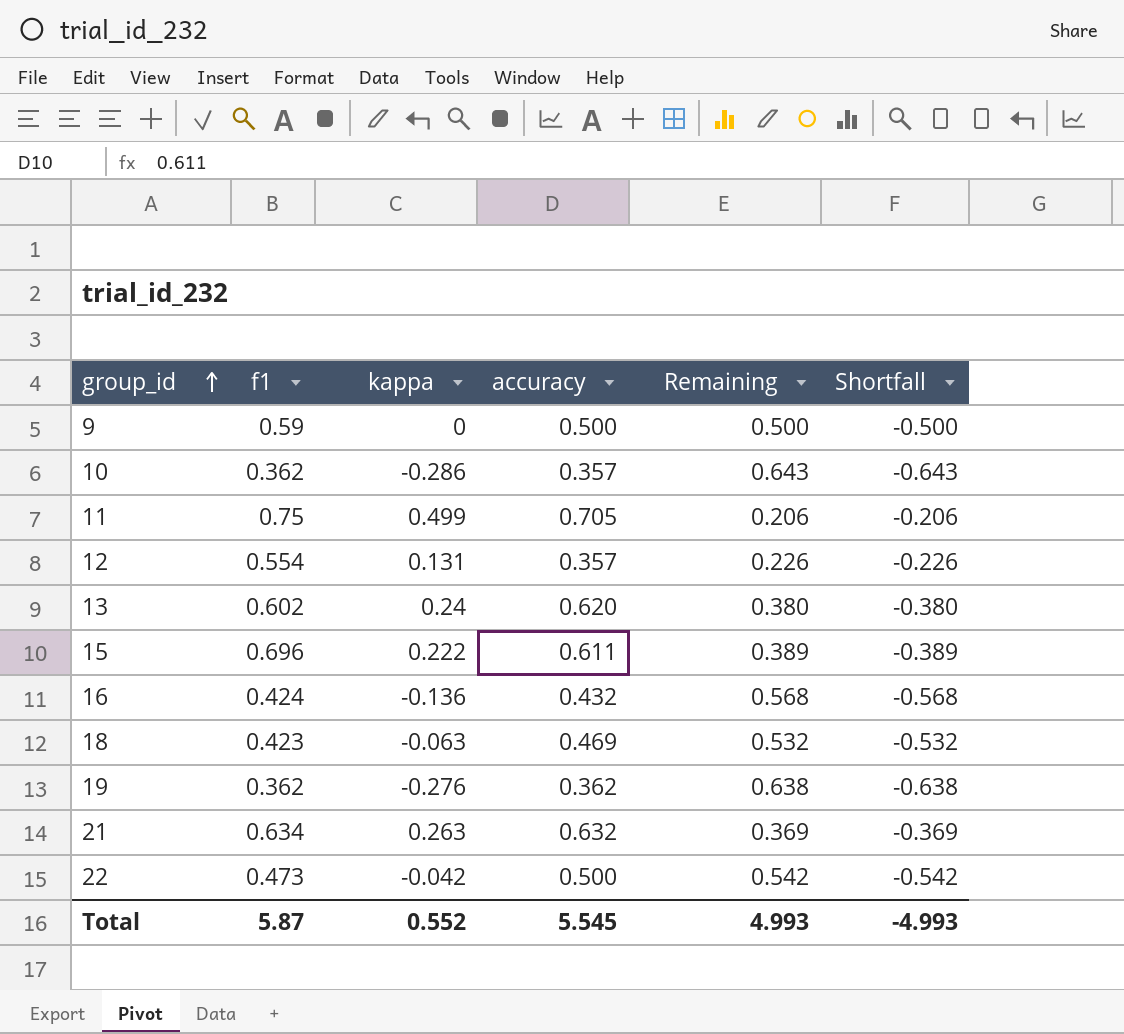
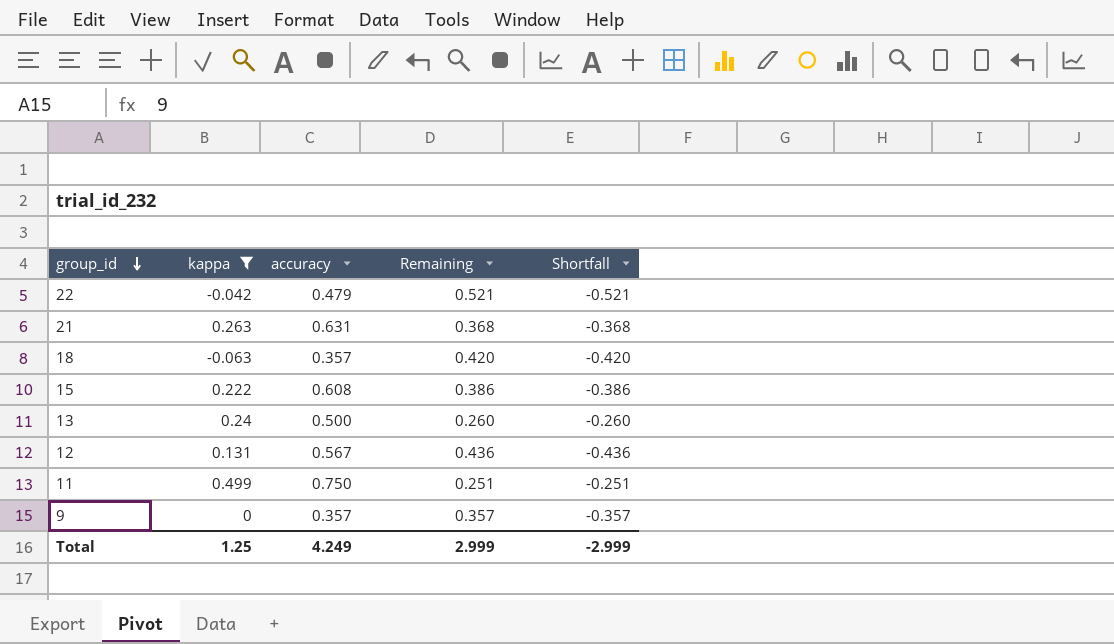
filter: none -> kappa >= -0.063
row order: group_id ascending -> group_id descending
column f1 | position: 2 -> none
22 | accuracy: 0.500 -> 0.479
22 | Remaining: 0.542 -> 0.521
22 | Shortfall: -0.542 -> -0.521
21 | accuracy: 0.632 -> 0.631
21 | Remaining: 0.369 -> 0.368
21 | Shortfall: -0.369 -> -0.368
18 | accuracy: 0.469 -> 0.357
18 | Remaining: 0.532 -> 0.420
18 | Shortfall: -0.532 -> -0.420
15 | accuracy: 0.611 -> 0.608
15 | Remaining: 0.389 -> 0.386
15 | Shortfall: -0.389 -> -0.386
13 | accuracy: 0.620 -> 0.500
13 | Remaining: 0.380 -> 0.260
13 | Shortfall: -0.380 -> -0.260
12 | accuracy: 0.357 -> 0.567
12 | Remaining: 0.226 -> 0.436
12 | Shortfall: -0.226 -> -0.436
11 | accuracy: 0.705 -> 0.750
11 | Remaining: 0.206 -> 0.251
11 | Shortfall: -0.206 -> -0.251
9 | accuracy: 0.500 -> 0.357
9 | Remaining: 0.500 -> 0.357
9 | Shortfall: -0.500 -> -0.357
Total | kappa: 0.552 -> 1.25
Total | accuracy: 5.545 -> 4.249
Total | Remaining: 4.993 -> 2.999
Total | Shortfall: -4.993 -> -2.999

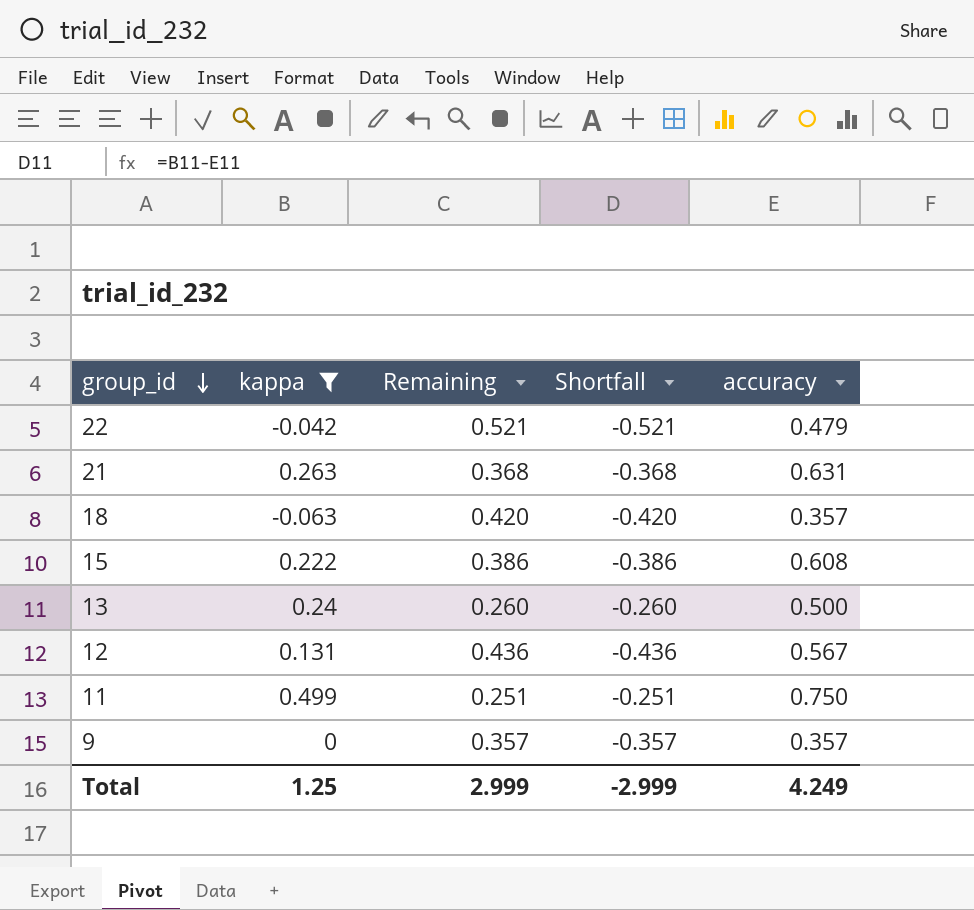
column accuracy | position: 3 -> 5

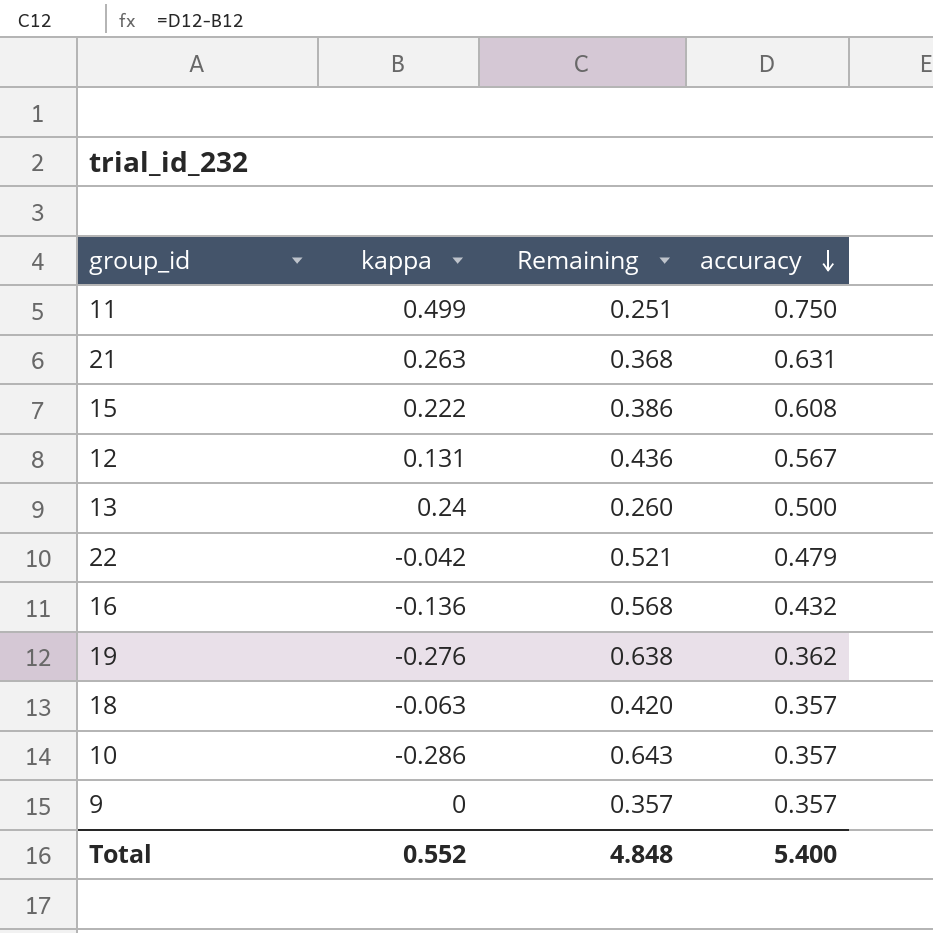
filter: kappa >= -0.063 -> none
row order: group_id descending -> accuracy descending
column Shortfall | formula: [kappa] - [accuracy] -> none
Total | kappa: 1.25 -> 0.552
Total | Remaining: 2.999 -> 4.848
Total | accuracy: 4.249 -> 5.400

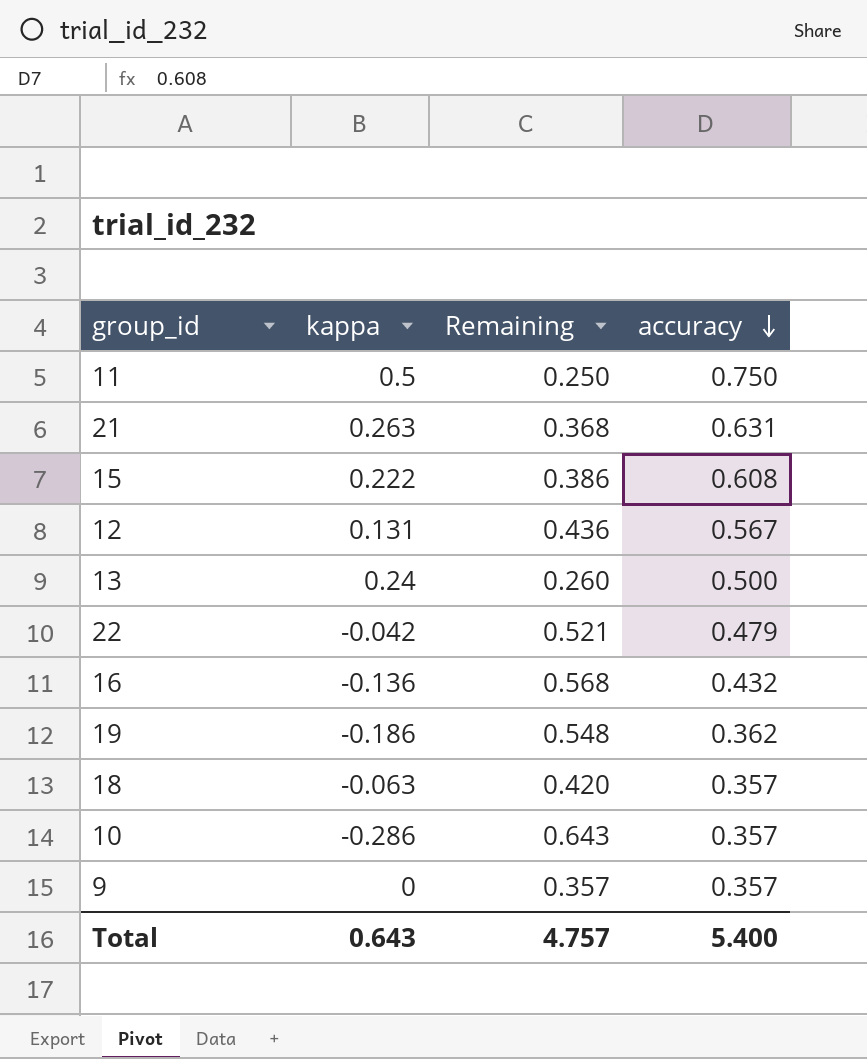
11 | kappa: 0.499 -> 0.5
11 | Remaining: 0.251 -> 0.250
19 | kappa: -0.276 -> -0.186
19 | Remaining: 0.638 -> 0.548
Total | kappa: 0.552 -> 0.643
Total | Remaining: 4.848 -> 4.757

